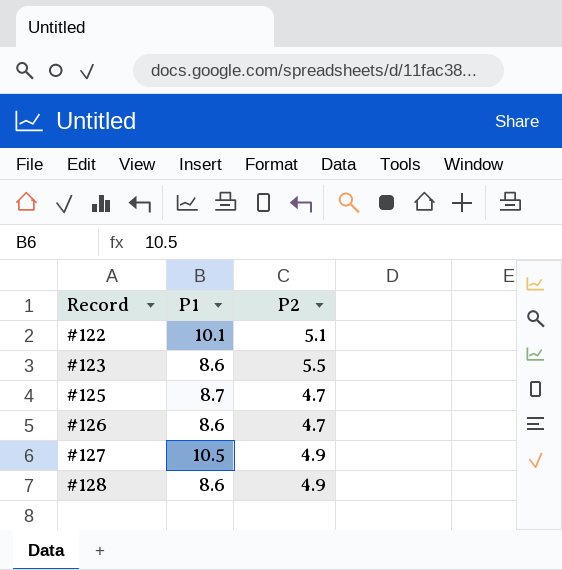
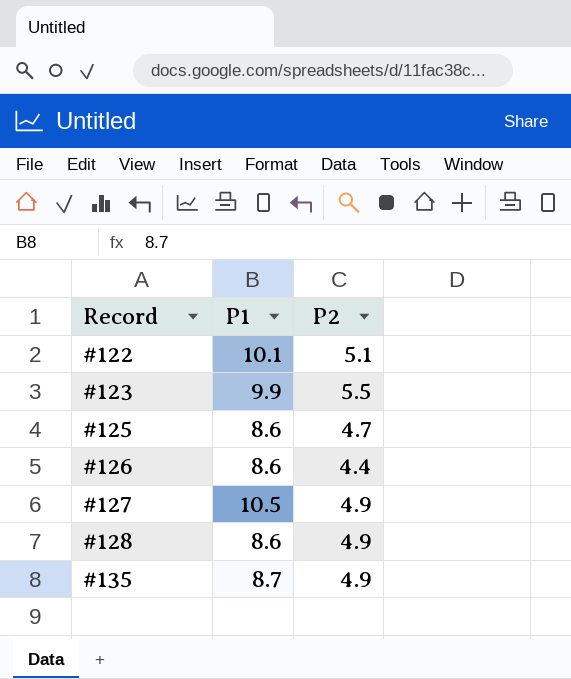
#123 | P1: 8.6 -> 9.9
#125 | P1: 8.7 -> 8.6
#126 | P2: 4.7 -> 4.4
row #135: none -> 8.7 | 4.9

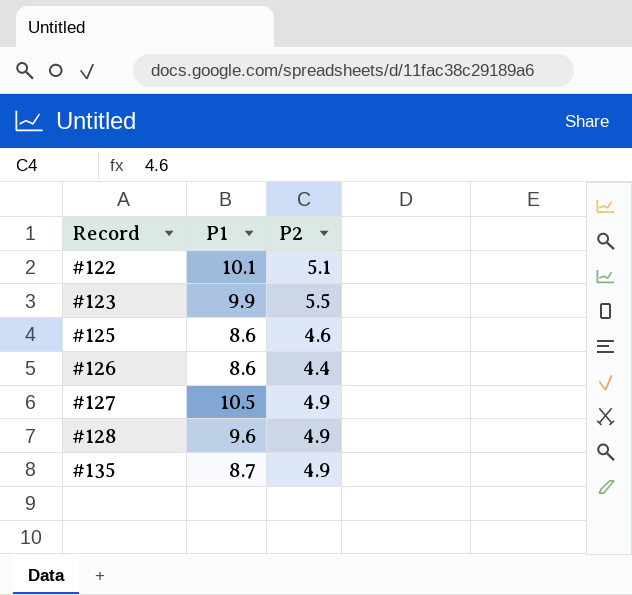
#125 | P2: 4.7 -> 4.6
#128 | P1: 8.6 -> 9.6

